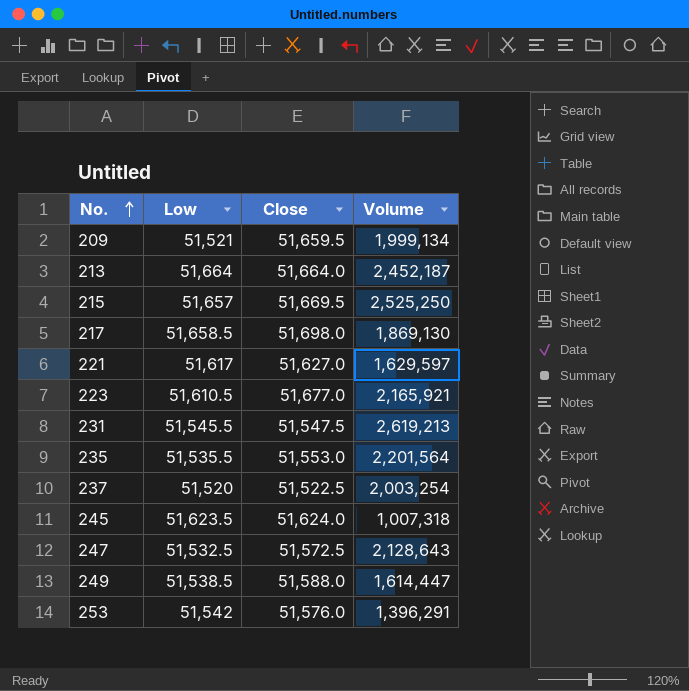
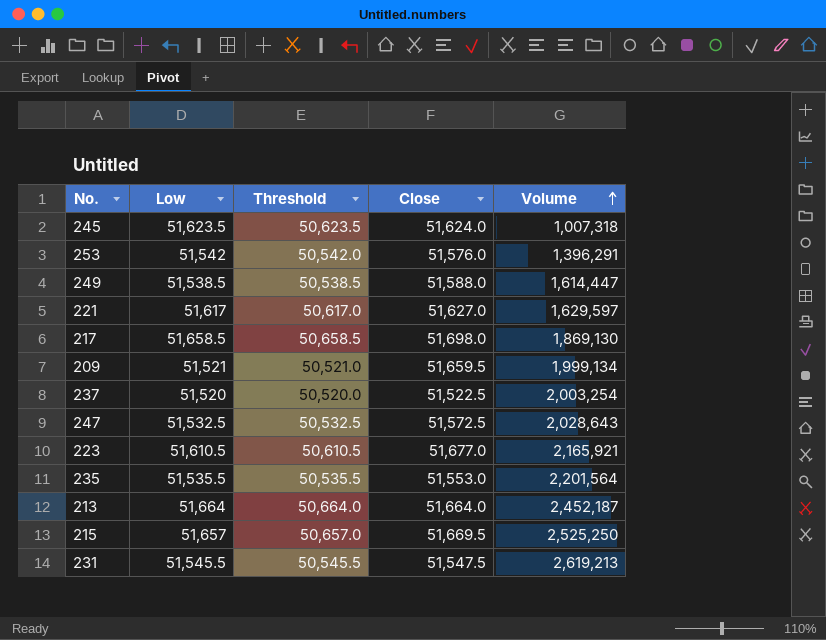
row order: No. ascending -> Volume ascending
column Threshold | formula: none -> [Low] - 1000
247 | Volume: 2,128,643 -> 2,028,643

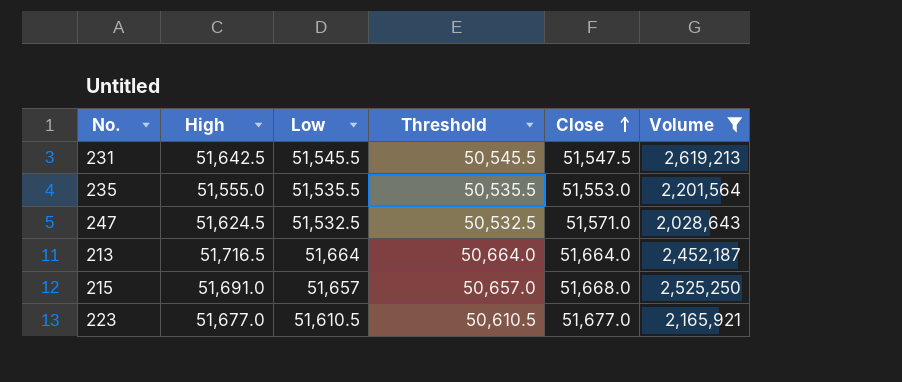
filter: none -> Volume >= 2,028,643
row order: Volume ascending -> Close ascending
column High | position: none -> 2
247 | Close: 51,572.5 -> 51,571.0
215 | Close: 51,669.5 -> 51,668.0

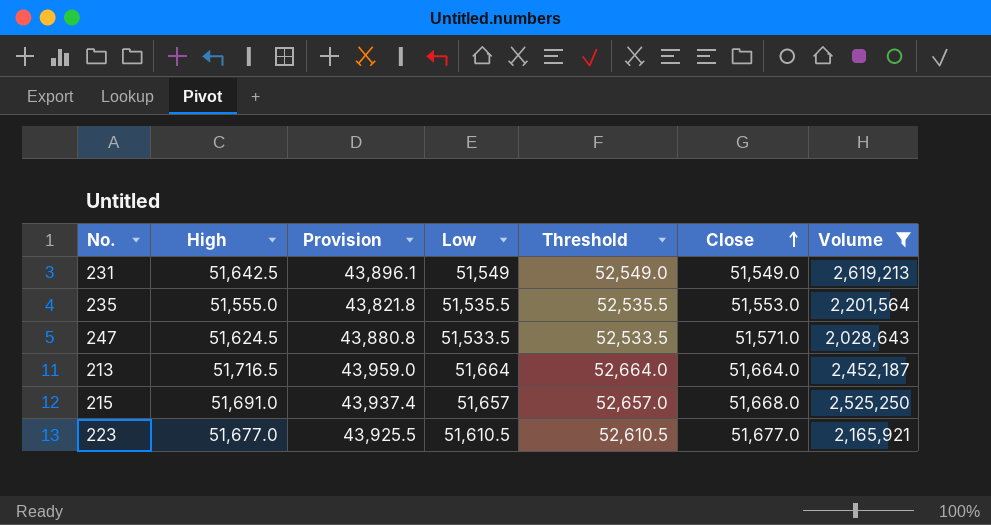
column Provision | formula: none -> [High] * 0.85
column Threshold | formula: [Low] - 1000 -> [Low] + 1000
231 | Low: 51,545.5 -> 51,549
231 | Close: 51,547.5 -> 51,549.0
247 | Low: 51,532.5 -> 51,533.5

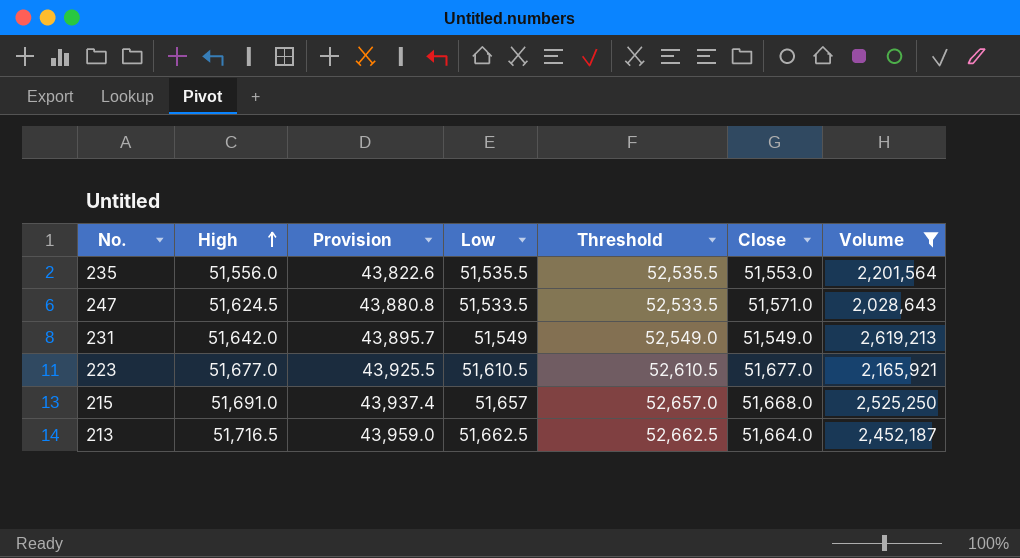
row order: Close ascending -> High ascending
235 | High: 51,555.0 -> 51,556.0
235 | Provision: 43,821.8 -> 43,822.6
231 | High: 51,642.5 -> 51,642.0
231 | Provision: 43,896.1 -> 43,895.7
213 | Low: 51,664 -> 51,662.5
213 | Threshold: 52,664.0 -> 52,662.5

